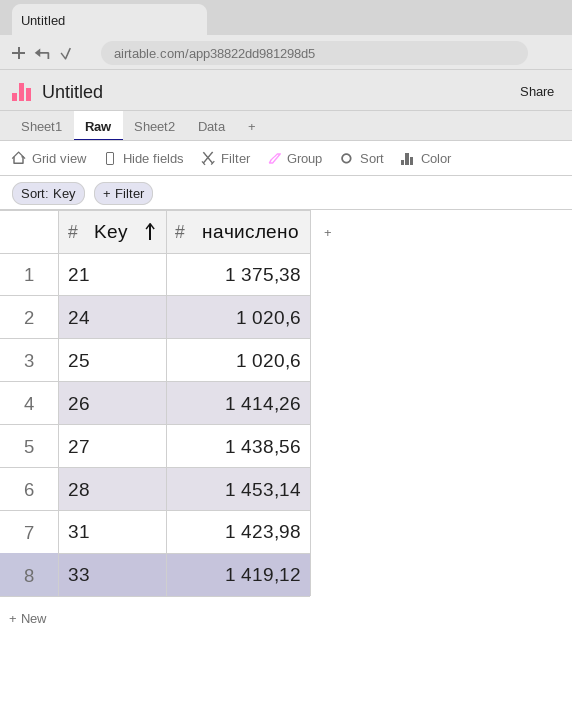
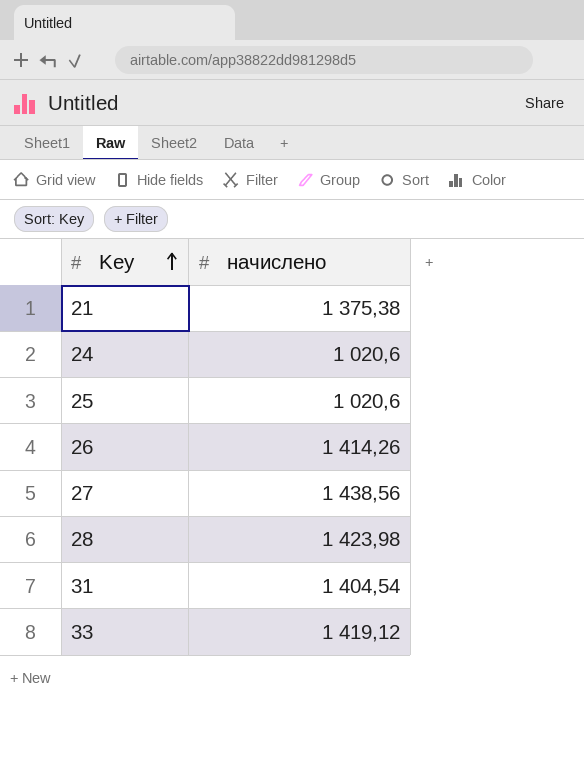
28 | начислено: 1 453,14 -> 1 423,98
31 | начислено: 1 423,98 -> 1 404,54

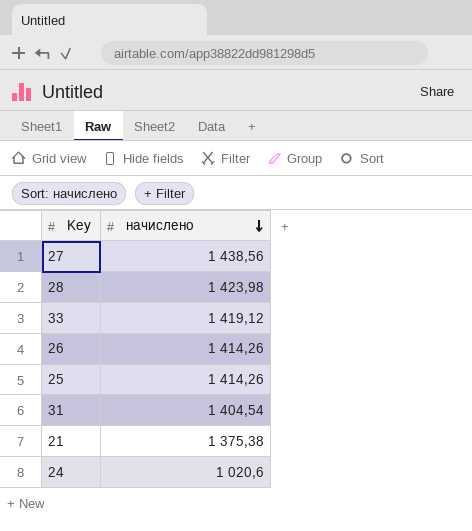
row order: Key ascending -> начислено descending
25 | начислено: 1 020,6 -> 1 414,26

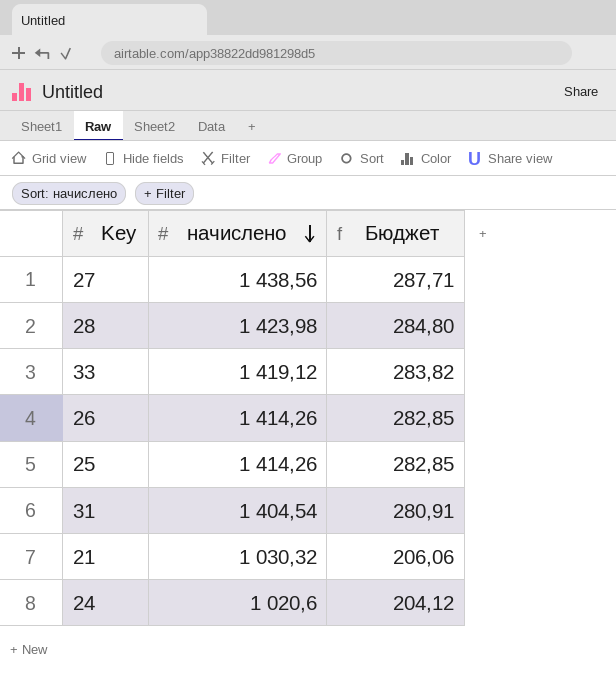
column Бюджет | formula: none -> [начислено] * 0,2
21 | начислено: 1 375,38 -> 1 030,32

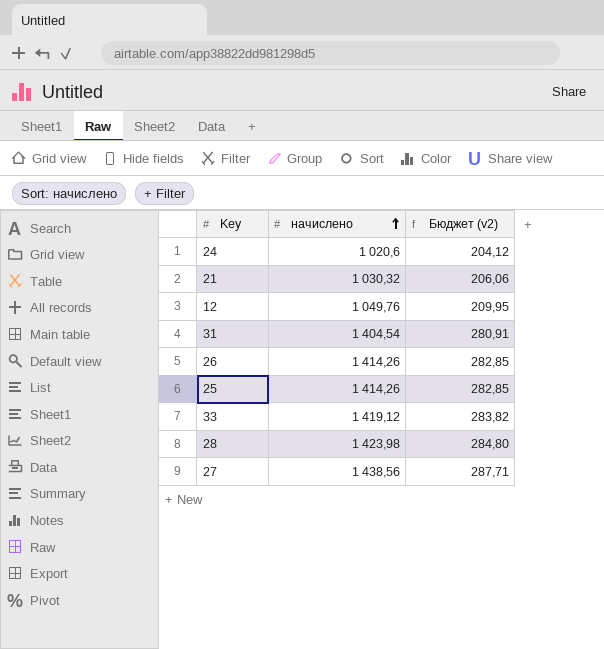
row order: начислено descending -> начислено ascending
column name: Бюджет -> Бюджет (v2)
row 12: none -> 1 049,76 | 209,95

